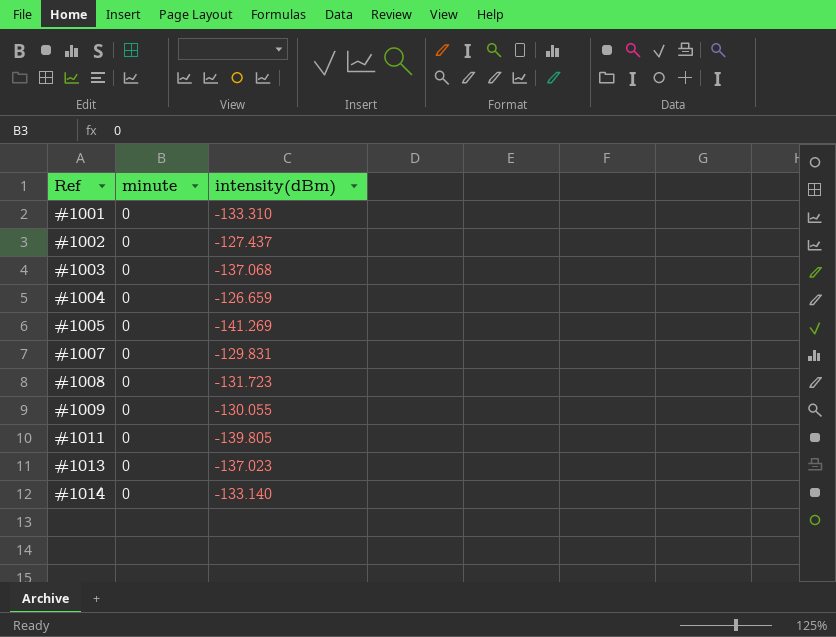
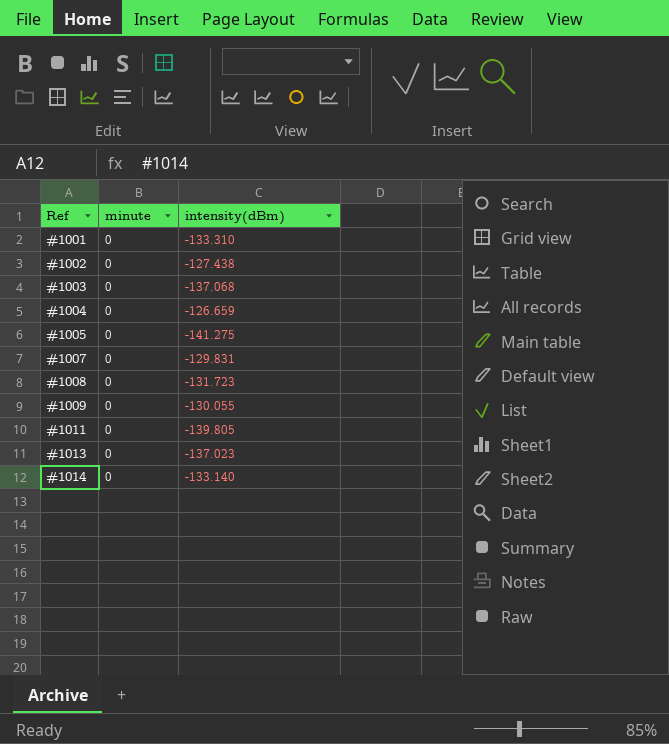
#1002 | intensity(dBm): -127.437 -> -127.438
#1005 | intensity(dBm): -141.269 -> -141.275

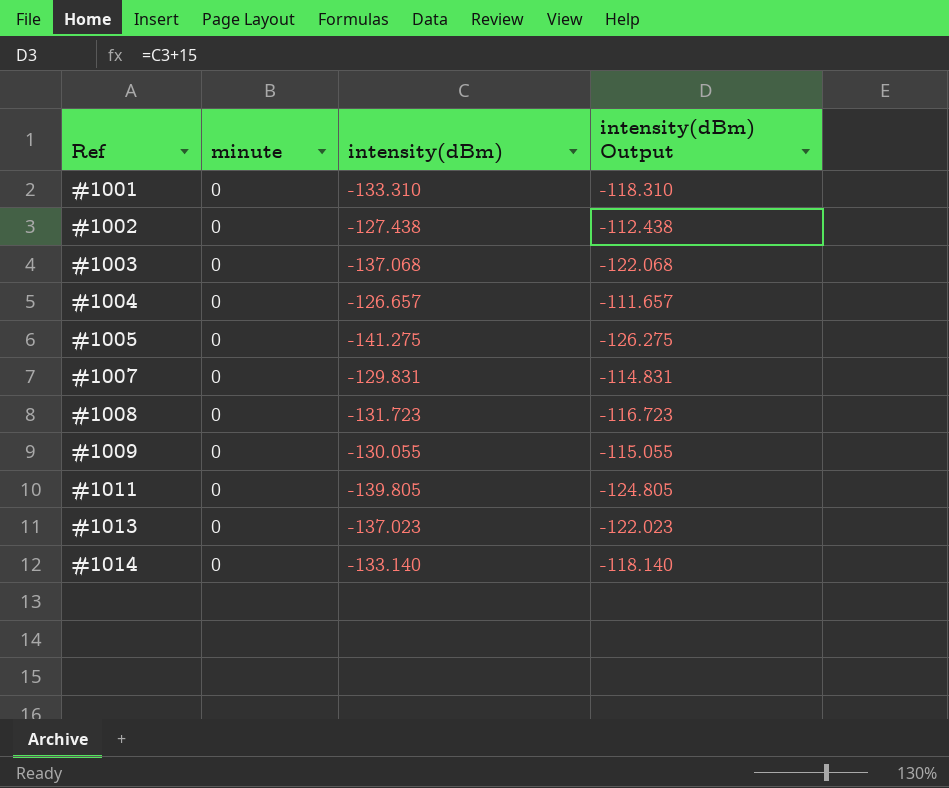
column intensity(dBm) Output | formula: none -> [intensity(dBm)] + 15
#1004 | intensity(dBm): -126.659 -> -126.657

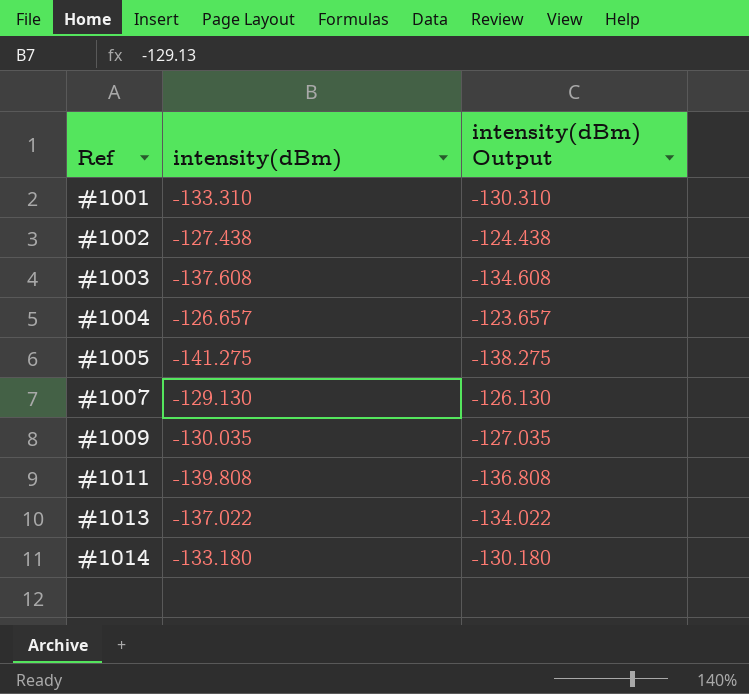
column minute | position: 2 -> none
column intensity(dBm) Output | formula: [intensity(dBm)] + 15 -> [intensity(dBm)] + 3
row #1008: 0 | -131.723 | -116.723 -> none
#1003 | intensity(dBm): -137.068 -> -137.608
#1007 | intensity(dBm): -129.831 -> -129.130
#1009 | intensity(dBm): -130.055 -> -130.035
#1011 | intensity(dBm): -139.805 -> -139.808
#1013 | intensity(dBm): -137.023 -> -137.022
#1014 | intensity(dBm): -133.140 -> -133.180

